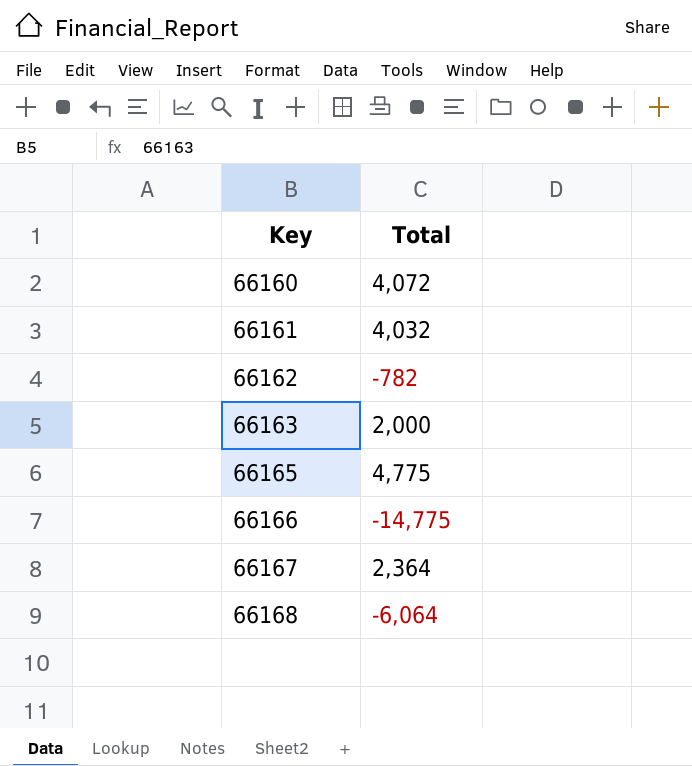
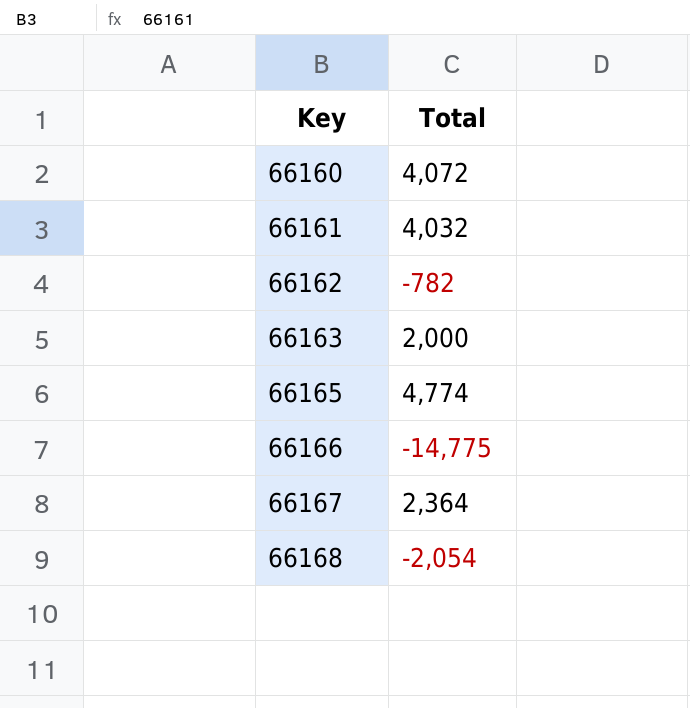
66165 | Total: 4,775 -> 4,774
66168 | Total: -6,064 -> -2,054

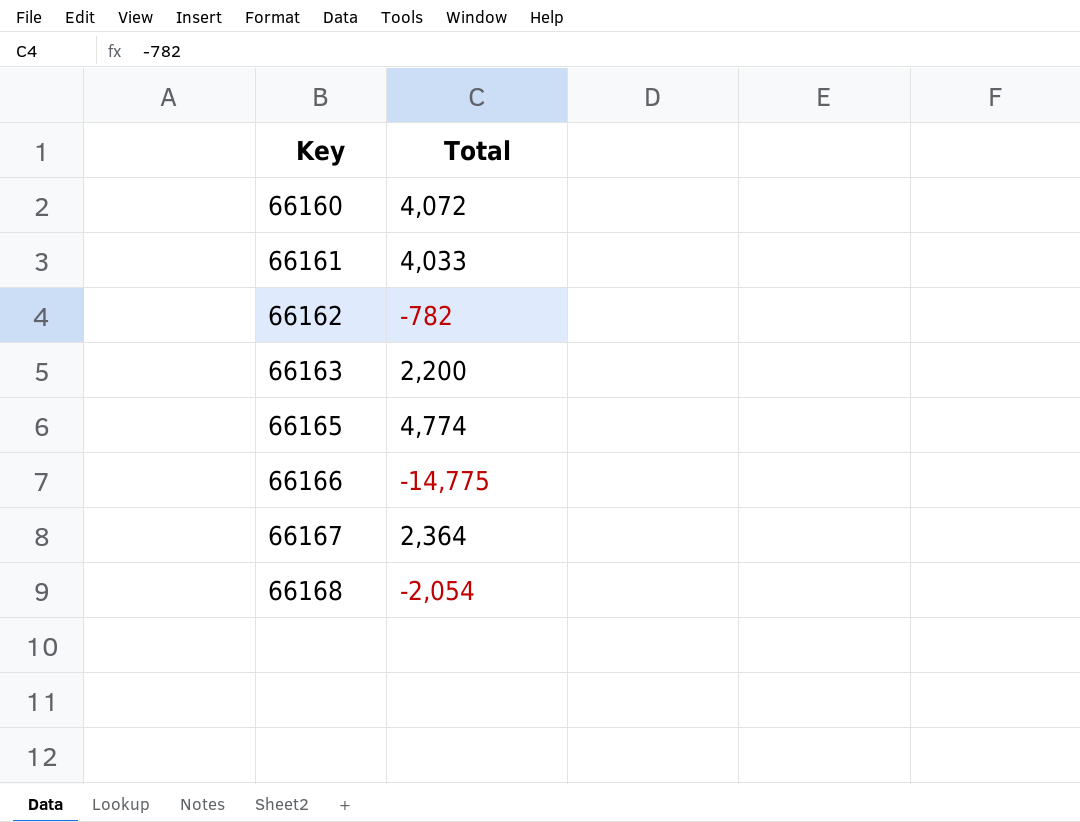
66161 | Total: 4,032 -> 4,033
66163 | Total: 2,000 -> 2,200

